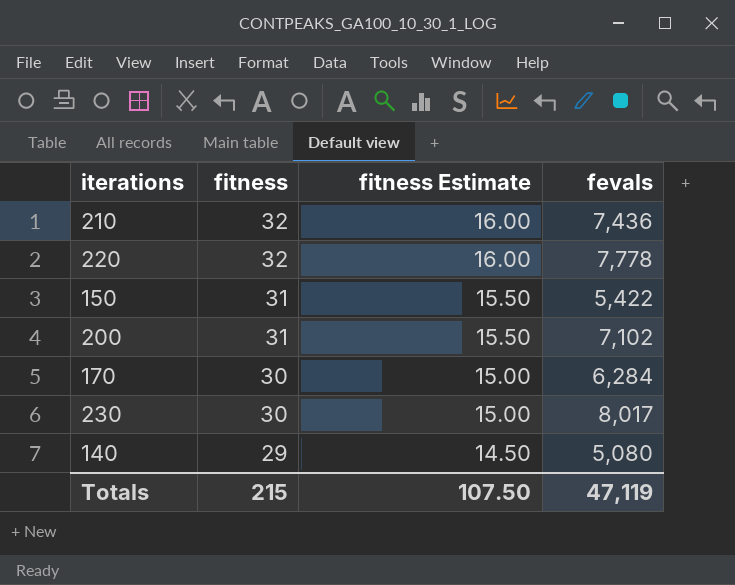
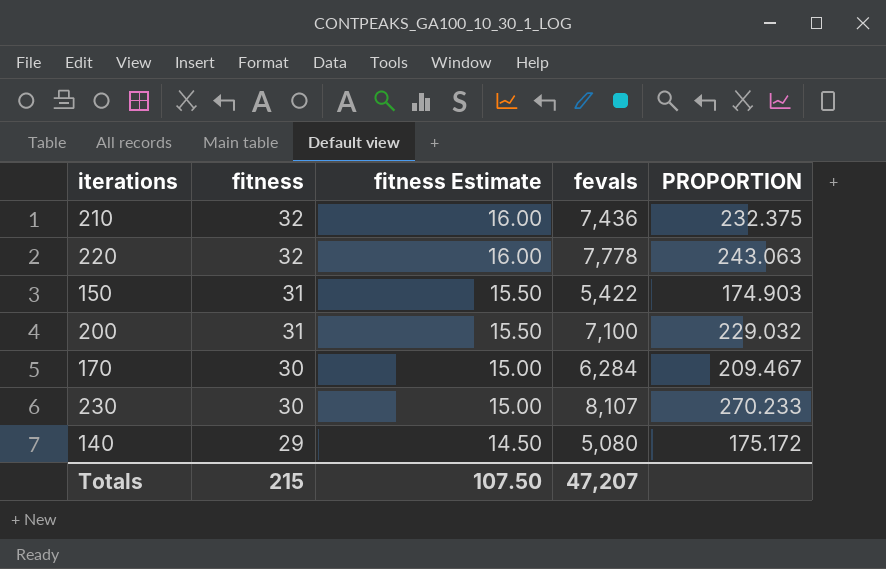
column PROPORTION | formula: none -> [fevals] / [fitness]
200 | fevals: 7,102 -> 7,100
230 | fevals: 8,017 -> 8,107
Totals | fevals: 47,119 -> 47,207

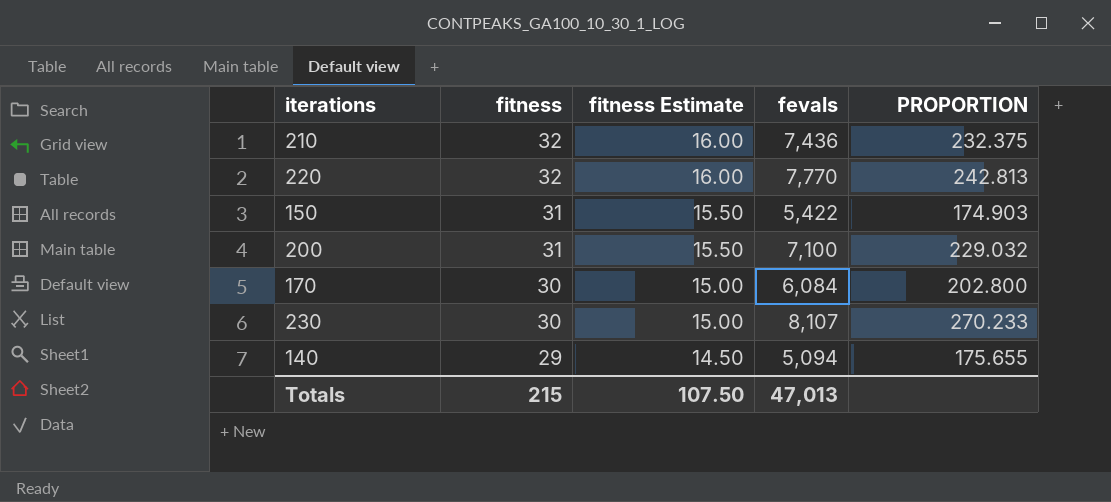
220 | fevals: 7,778 -> 7,770
220 | PROPORTION: 243.063 -> 242.813
170 | fevals: 6,284 -> 6,084
170 | PROPORTION: 209.467 -> 202.800
140 | fevals: 5,080 -> 5,094
140 | PROPORTION: 175.172 -> 175.655
Totals | fevals: 47,207 -> 47,013

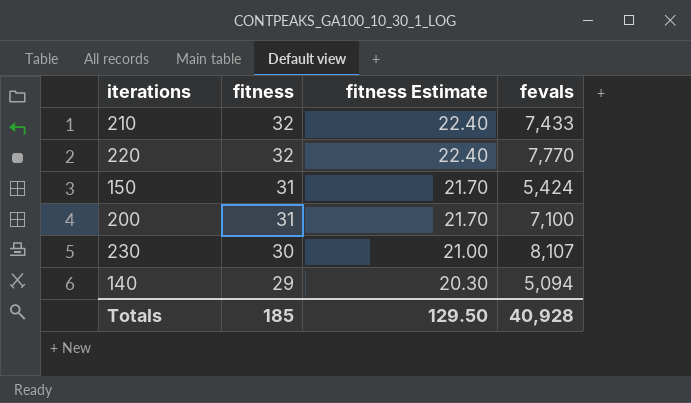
column PROPORTION | formula: [fevals] / [fitness] -> none
column fitness Estimate | formula: [fitness] * 0.5 -> [fitness] * 0.7
row 170: 30 | 15.00 | 6,084 | 202.800 -> none
210 | fevals: 7,436 -> 7,433
150 | fevals: 5,422 -> 5,424
Totals | fitness: 215 -> 185
Totals | fitness Estimate: 107.50 -> 129.50
Totals | fevals: 47,013 -> 40,928

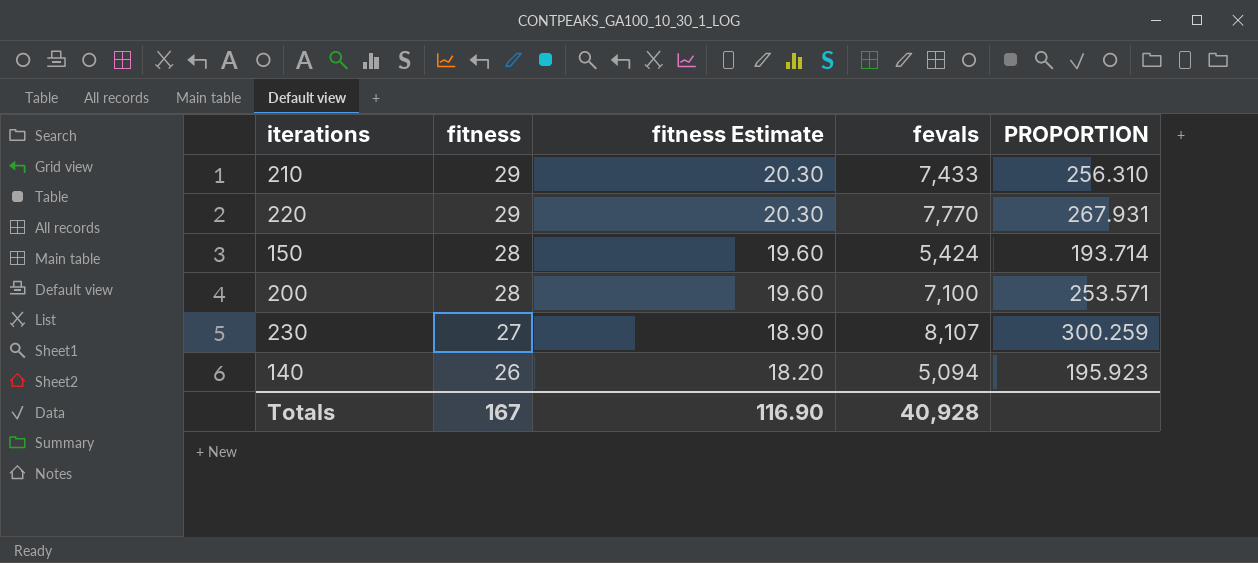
column PROPORTION | formula: none -> [fevals] / [fitness]
210 | fitness: 32 -> 29
210 | fitness Estimate: 22.40 -> 20.30
220 | fitness: 32 -> 29
220 | fitness Estimate: 22.40 -> 20.30
150 | fitness: 31 -> 28
150 | fitness Estimate: 21.70 -> 19.60
200 | fitness: 31 -> 28
200 | fitness Estimate: 21.70 -> 19.60
230 | fitness: 30 -> 27
230 | fitness Estimate: 21.00 -> 18.90
140 | fitness: 29 -> 26
140 | fitness Estimate: 20.30 -> 18.20
Totals | fitness: 185 -> 167
Totals | fitness Estimate: 129.50 -> 116.90

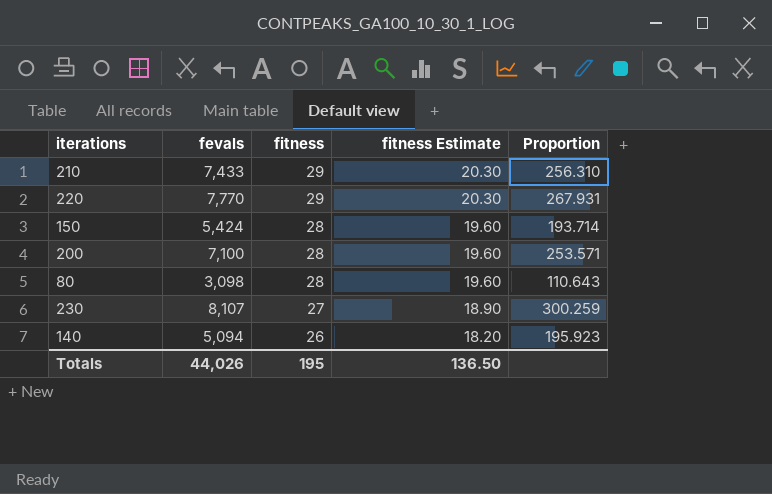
column fevals | position: 4 -> 2
column name: PROPORTION -> Proportion
row 80: none -> 3,098 | 28 | 19.60 | 110.643
Totals | fevals: 40,928 -> 44,026
Totals | fitness: 167 -> 195
Totals | fitness Estimate: 116.90 -> 136.50

